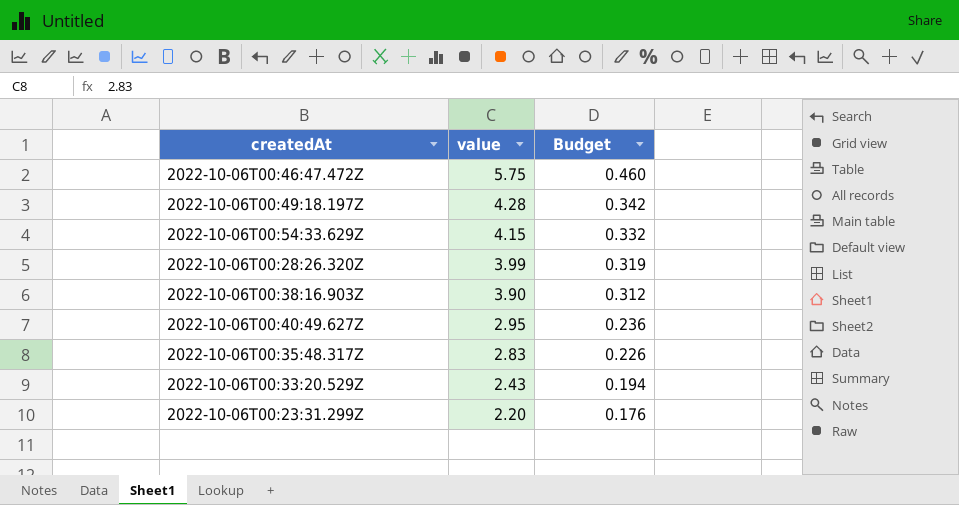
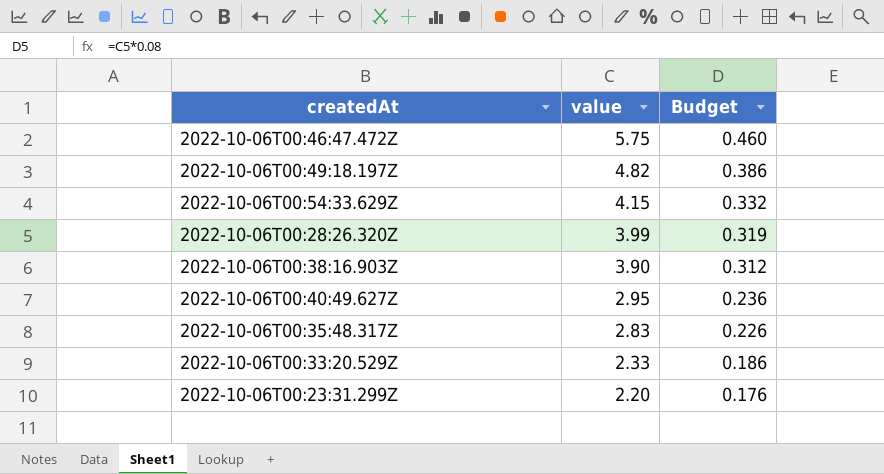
2022-10-06T00:49:18.197Z | value: 4.28 -> 4.82
2022-10-06T00:49:18.197Z | Budget: 0.342 -> 0.386
2022-10-06T00:33:20.529Z | value: 2.43 -> 2.33
2022-10-06T00:33:20.529Z | Budget: 0.194 -> 0.186

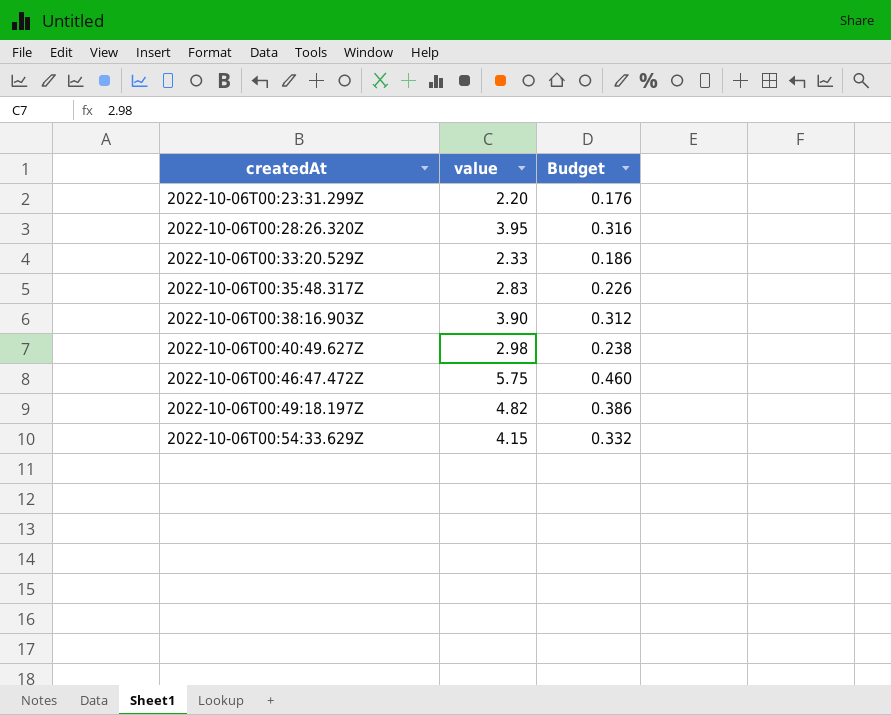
row order: value descending -> createdAt ascending
2022-10-06T00:28:26.320Z | value: 3.99 -> 3.95
2022-10-06T00:28:26.320Z | Budget: 0.319 -> 0.316
2022-10-06T00:40:49.627Z | value: 2.95 -> 2.98
2022-10-06T00:40:49.627Z | Budget: 0.236 -> 0.238

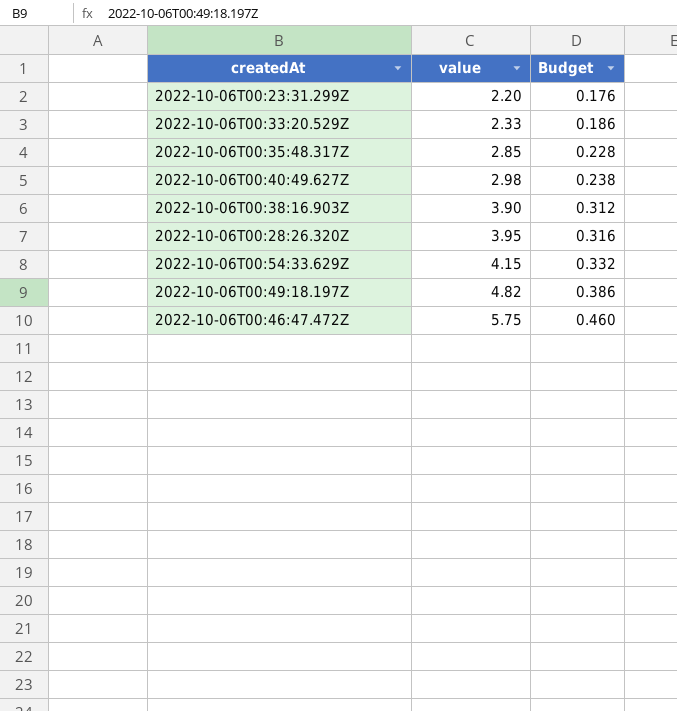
row order: createdAt ascending -> value ascending
2022-10-06T00:35:48.317Z | value: 2.83 -> 2.85
2022-10-06T00:35:48.317Z | Budget: 0.226 -> 0.228

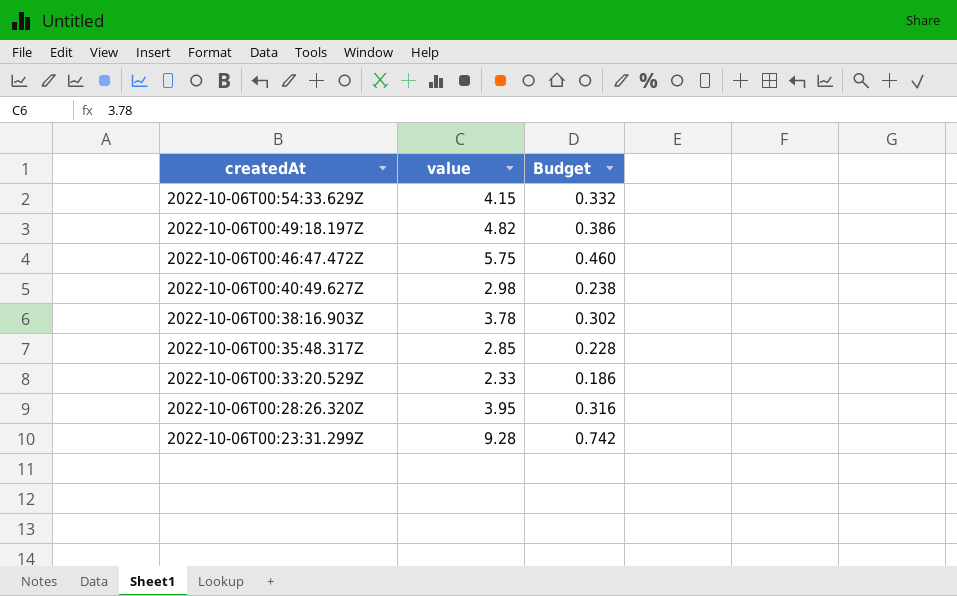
row order: value ascending -> createdAt descending
2022-10-06T00:38:16.903Z | value: 3.90 -> 3.78
2022-10-06T00:38:16.903Z | Budget: 0.312 -> 0.302
2022-10-06T00:23:31.299Z | value: 2.20 -> 9.28
2022-10-06T00:23:31.299Z | Budget: 0.176 -> 0.742

